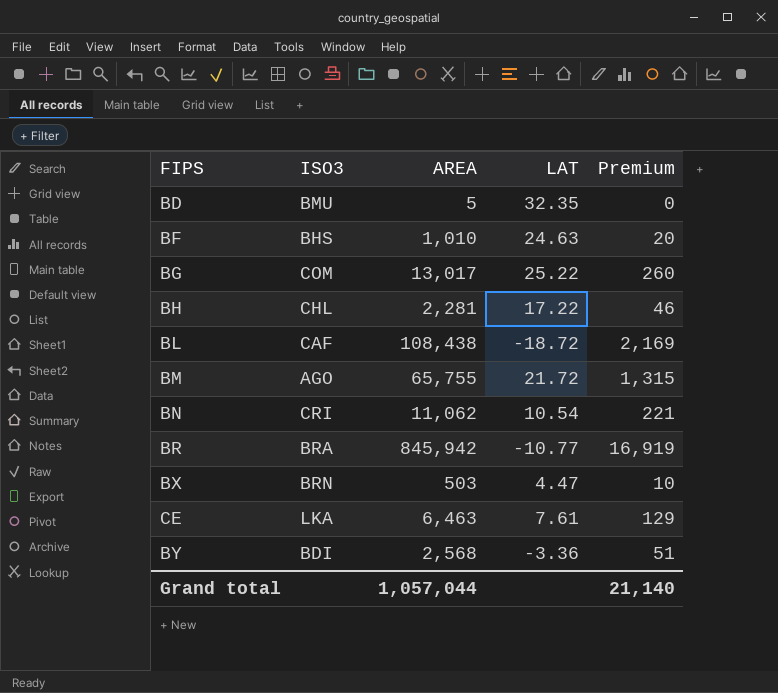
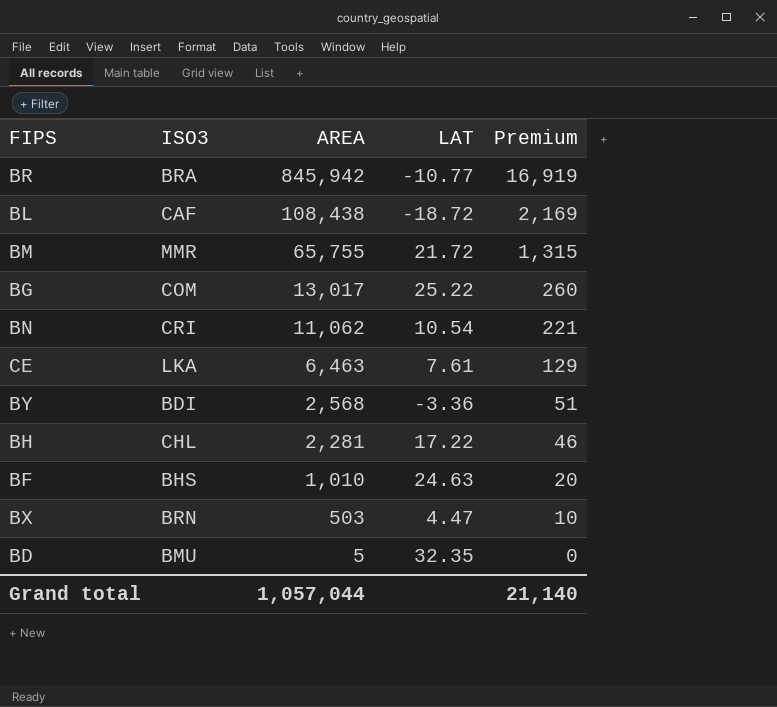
row order: none -> AREA descending
BM | ISO3: AGO -> MMR

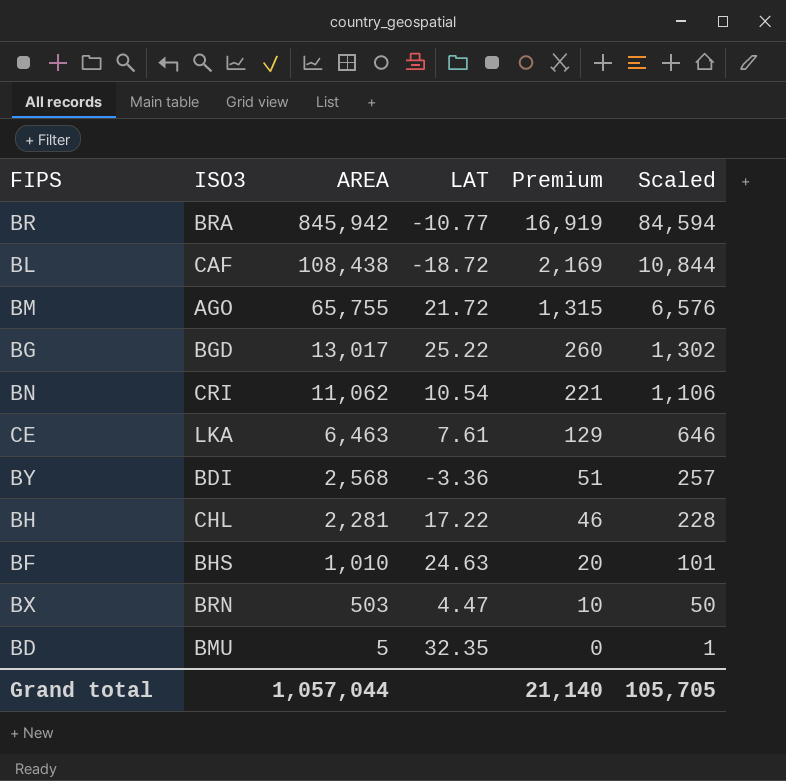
column Scaled | formula: none -> [AREA] * 0.1
BM | ISO3: MMR -> AGO
BG | ISO3: COM -> BGD

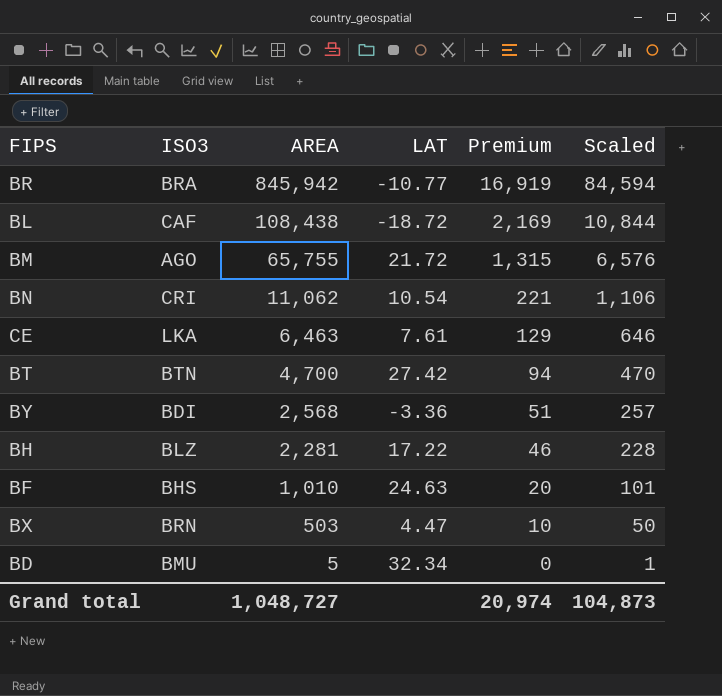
row BG: BGD | 13,017 | 25.22 | 260 | 1,302 -> none
row BT: none -> BTN | 4,700 | 27.42 | 94 | 470
BH | ISO3: CHL -> BLZ
BD | LAT: 32.35 -> 32.34
Grand total | AREA: 1,057,044 -> 1,048,727
Grand total | Premium: 21,140 -> 20,974
Grand total | Scaled: 105,705 -> 104,873

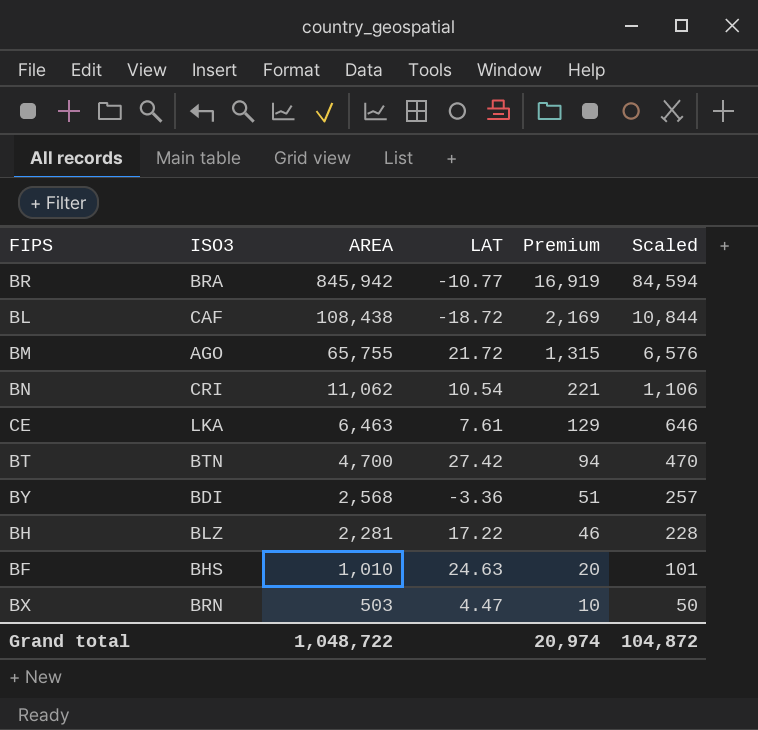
row BD: BMU | 5 | 32.34 | 0 | 1 -> none
Grand total | AREA: 1,048,727 -> 1,048,722
Grand total | Scaled: 104,873 -> 104,872

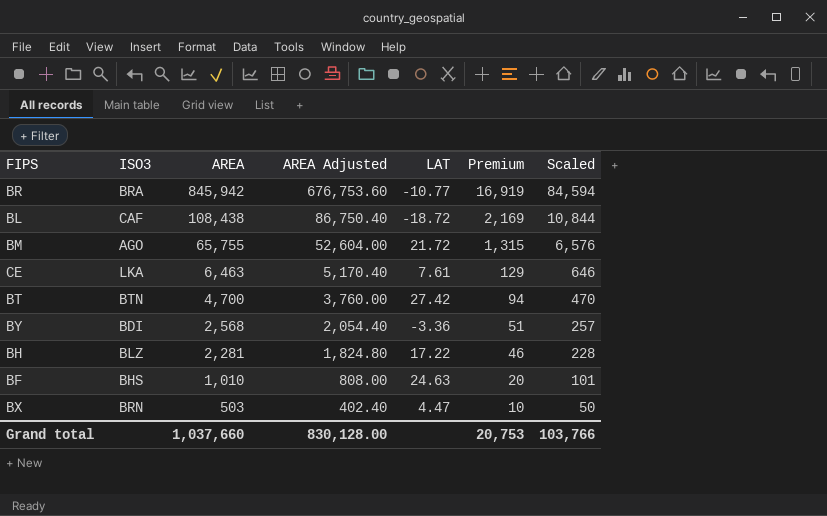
column AREA Adjusted | formula: none -> [AREA] * 0.8
row BN: CRI | 11,062 | 10.54 | 221 | 1,106 -> none
Grand total | AREA: 1,048,722 -> 1,037,660
Grand total | Premium: 20,974 -> 20,753
Grand total | Scaled: 104,872 -> 103,766

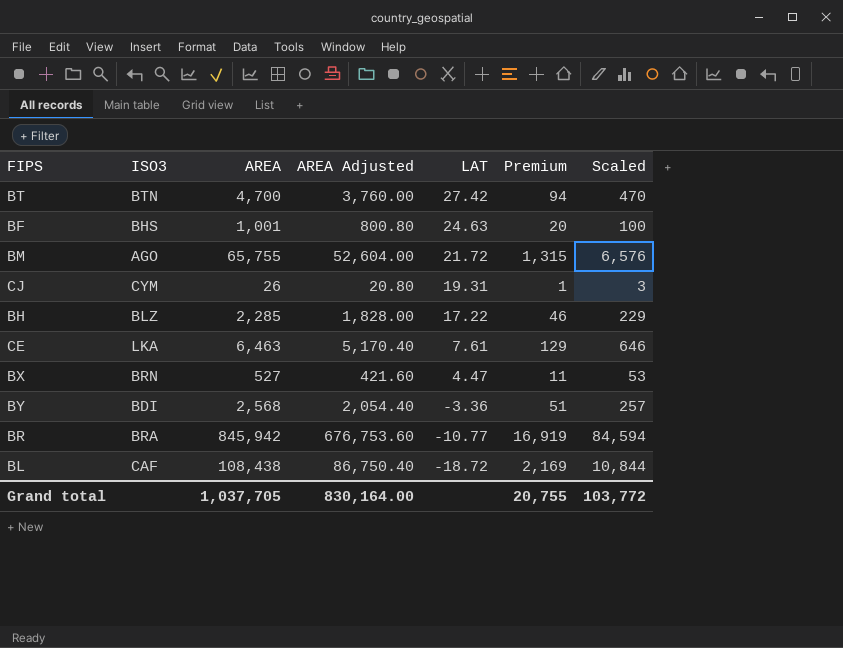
row order: AREA descending -> LAT descending
BF | AREA: 1,010 -> 1,001
BF | AREA Adjusted: 808.00 -> 800.80
BF | Scaled: 101 -> 100
row CJ: none -> CYM | 26 | 20.80 | 19.31 | 1 | 3
BH | AREA: 2,281 -> 2,285
BH | AREA Adjusted: 1,824.80 -> 1,828.00
BH | Scaled: 228 -> 229
BX | AREA: 503 -> 527
BX | AREA Adjusted: 402.40 -> 421.60
BX | Premium: 10 -> 11
BX | Scaled: 50 -> 53
Grand total | AREA: 1,037,660 -> 1,037,705
Grand total | AREA Adjusted: 830,128.00 -> 830,164.00
Grand total | Premium: 20,753 -> 20,755
Grand total | Scaled: 103,766 -> 103,772

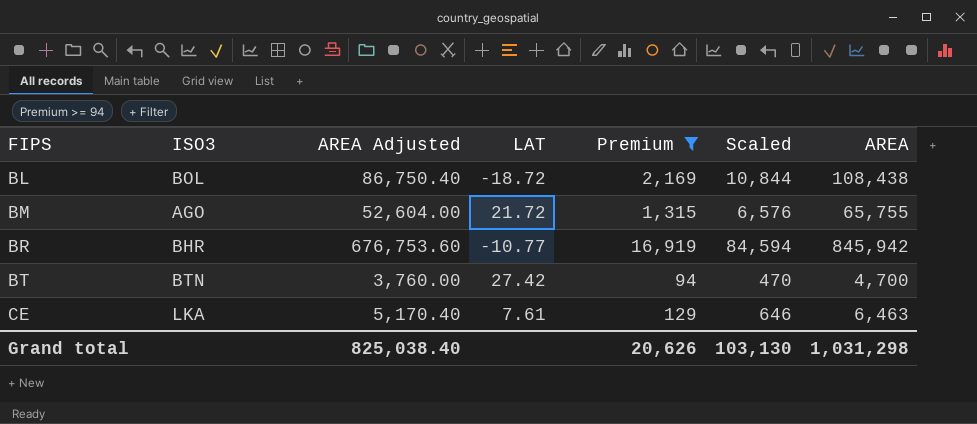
filter: none -> Premium >= 94
row order: LAT descending -> FIPS ascending
column AREA | position: 3 -> 7
BL | ISO3: CAF -> BOL
BR | ISO3: BRA -> BHR
Grand total | AREA Adjusted: 830,164.00 -> 825,038.40
Grand total | Premium: 20,755 -> 20,626
Grand total | Scaled: 103,772 -> 103,130
Grand total | AREA: 1,037,705 -> 1,031,298

